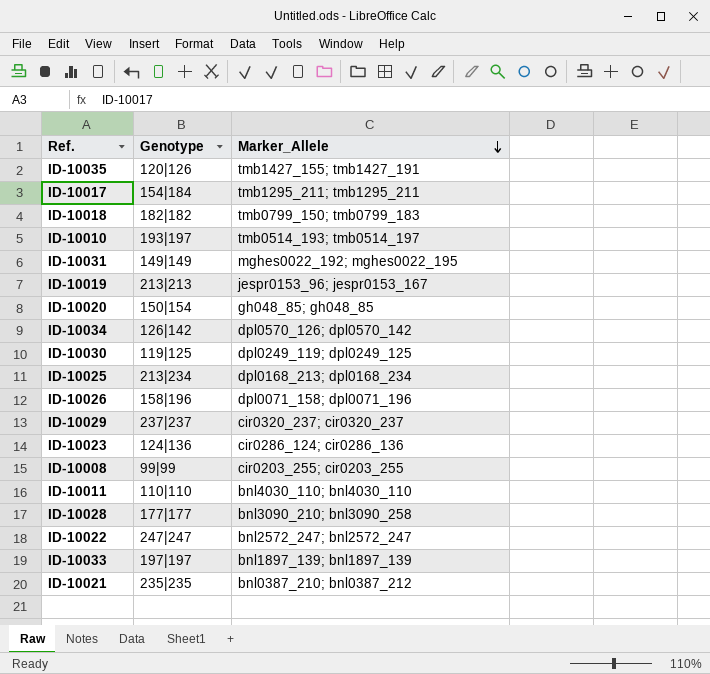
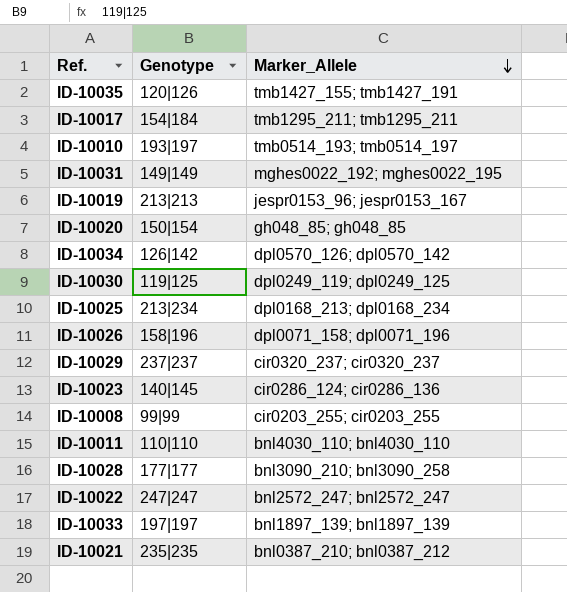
row ID-10018: 182|182 | tmb0799_150; tmb0799_183 -> none
ID-10023 | Genotype: 124|136 -> 140|145

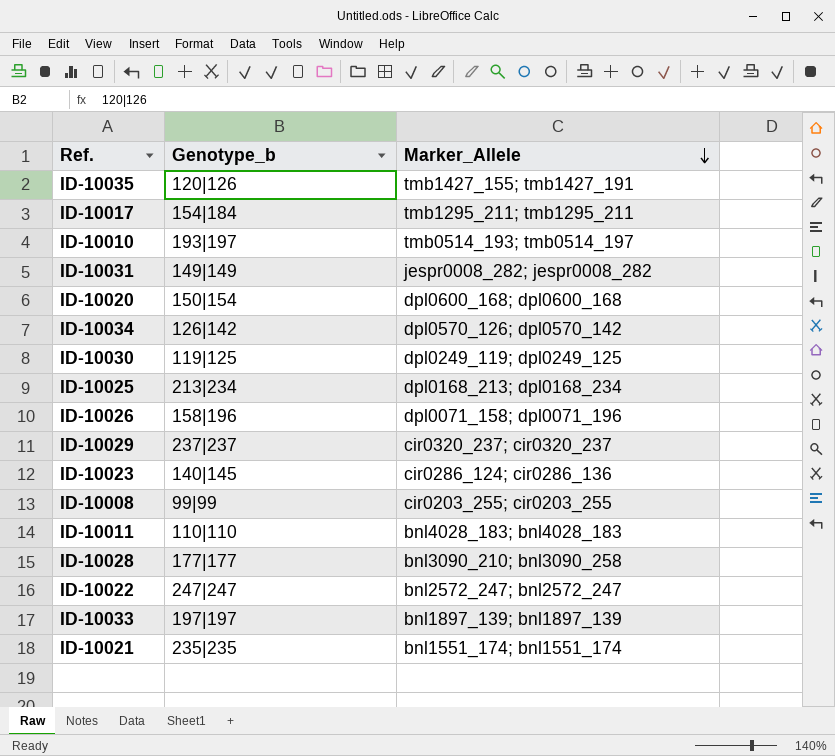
column name: Genotype -> Genotype_b
row ID-10019: 213|213 | jespr0153_96; jespr0153_167 -> none
ID-10031 | Marker_Allele: mghes0022_192; mghes0022_195 -> jespr0008_282; jespr0008_282
ID-10020 | Marker_Allele: gh048_85; gh048_85 -> dpl0600_168; dpl0600_168
ID-10011 | Marker_Allele: bnl4030_110; bnl4030_110 -> bnl4028_183; bnl4028_183
ID-10021 | Marker_Allele: bnl0387_210; bnl0387_212 -> bnl1551_174; bnl1551_174

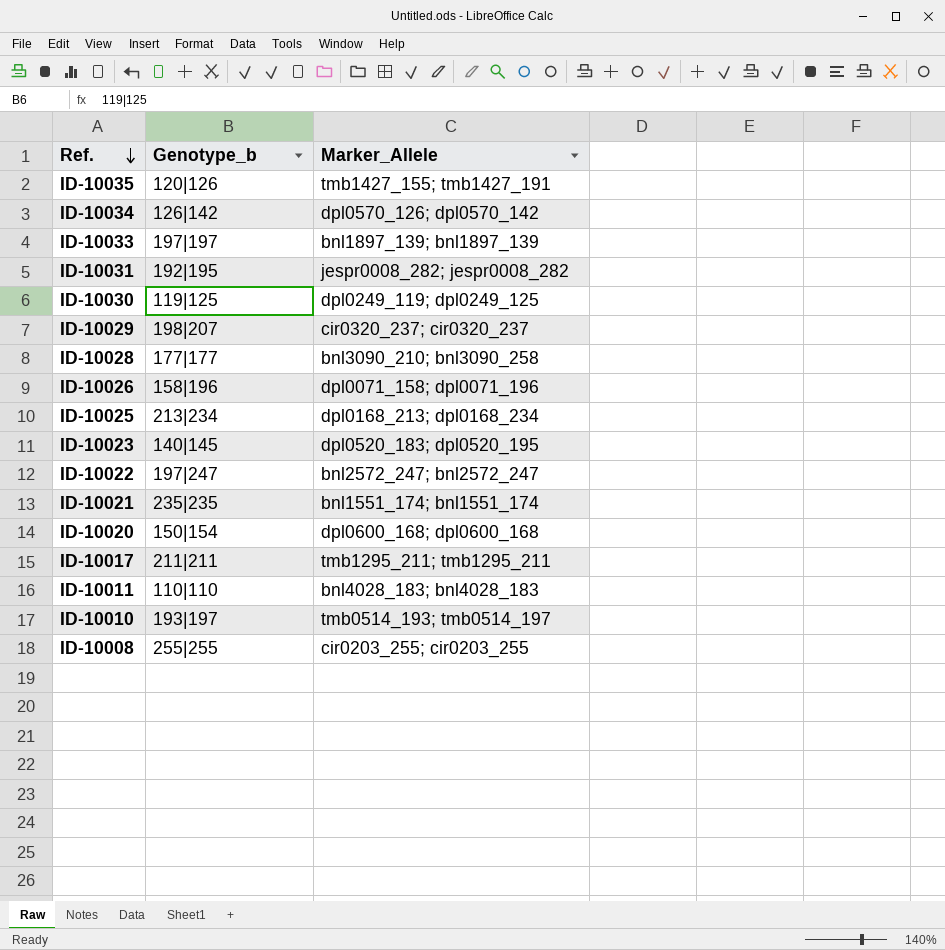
row order: Marker_Allele descending -> Ref. descending
ID-10031 | Genotype_b: 149|149 -> 192|195
ID-10029 | Genotype_b: 237|237 -> 198|207
ID-10023 | Marker_Allele: cir0286_124; cir0286_136 -> dpl0520_183; dpl0520_195
ID-10022 | Genotype_b: 247|247 -> 197|247
ID-10017 | Genotype_b: 154|184 -> 211|211
ID-10008 | Genotype_b: 99|99 -> 255|255

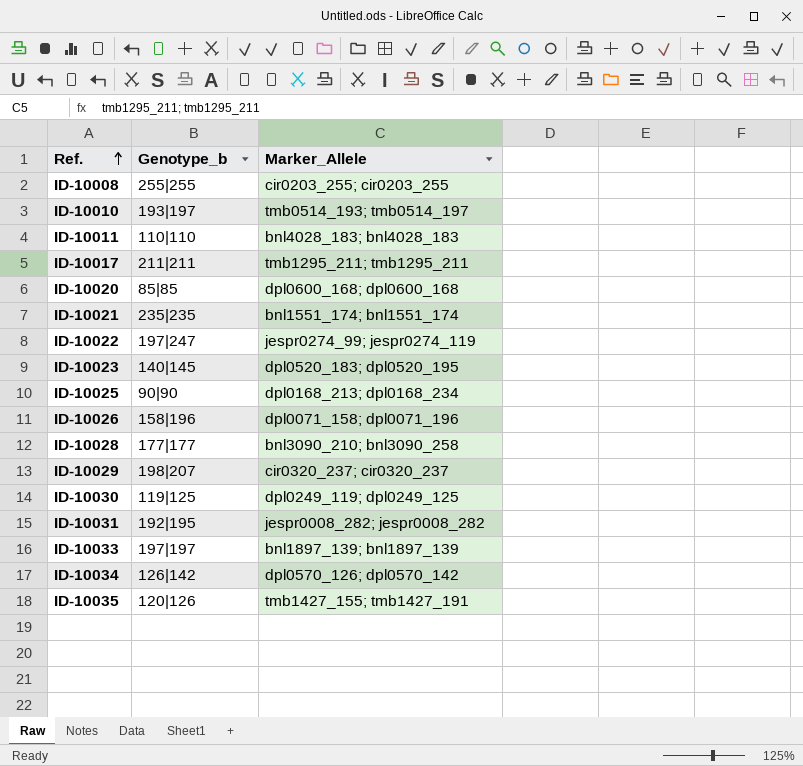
row order: Ref. descending -> Ref. ascending
ID-10020 | Genotype_b: 150|154 -> 85|85
ID-10022 | Marker_Allele: bnl2572_247; bnl2572_247 -> jespr0274_99; jespr0274_119
ID-10025 | Genotype_b: 213|234 -> 90|90

